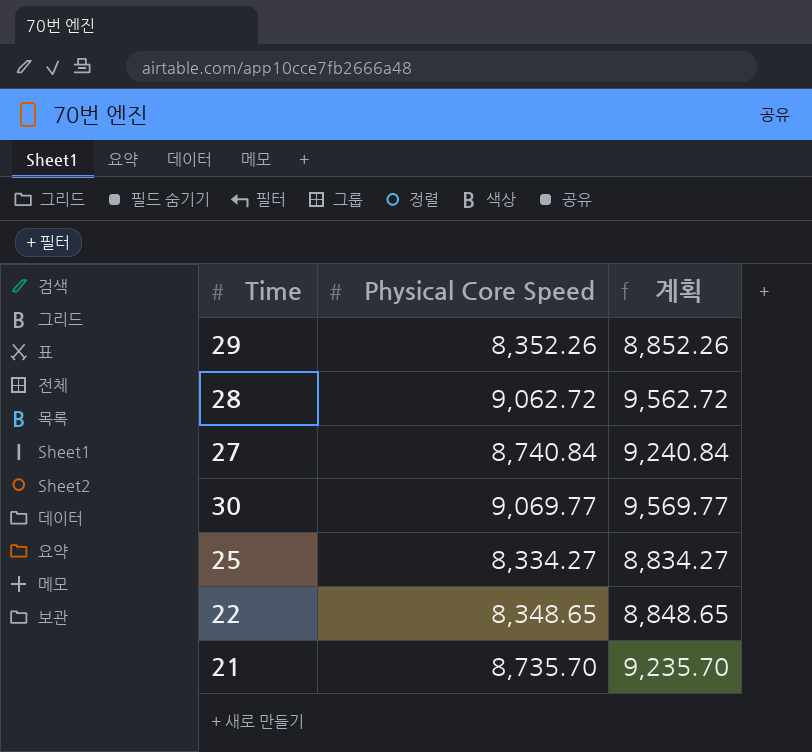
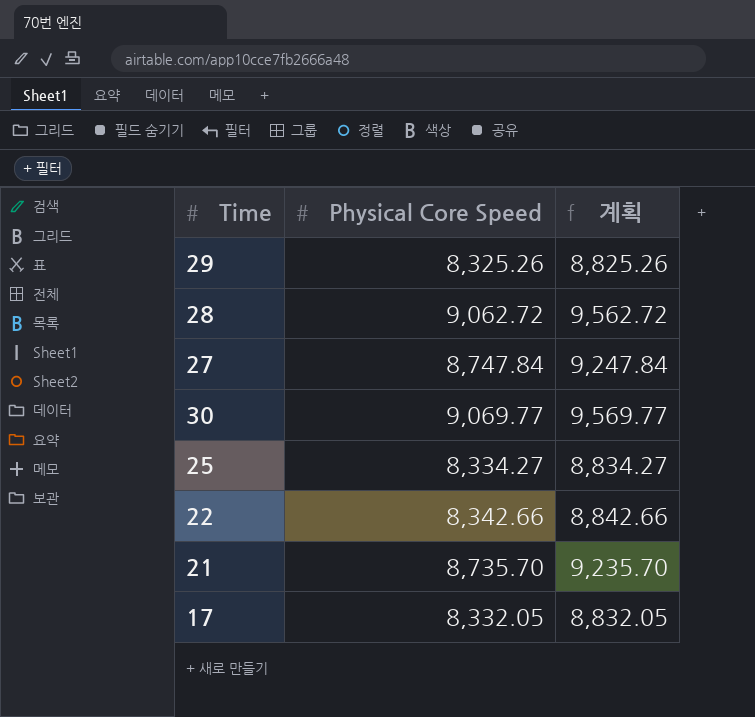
29 | Physical Core Speed: 8,352.26 -> 8,325.26
29 | 계획: 8,852.26 -> 8,825.26
27 | Physical Core Speed: 8,740.84 -> 8,747.84
27 | 계획: 9,240.84 -> 9,247.84
22 | Physical Core Speed: 8,348.65 -> 8,342.66
22 | 계획: 8,848.65 -> 8,842.66
row 17: none -> 8,332.05 | 8,832.05

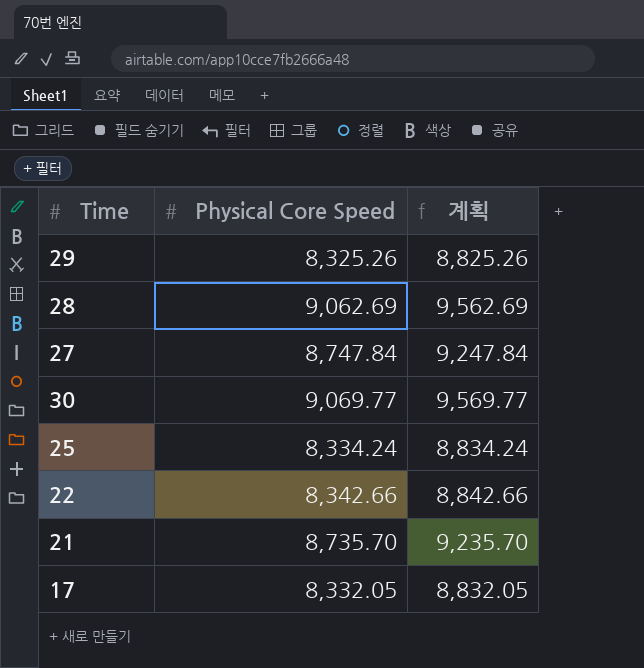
28 | Physical Core Speed: 9,062.72 -> 9,062.69
28 | 계획: 9,562.72 -> 9,562.69
25 | Physical Core Speed: 8,334.27 -> 8,334.24
25 | 계획: 8,834.27 -> 8,834.24

